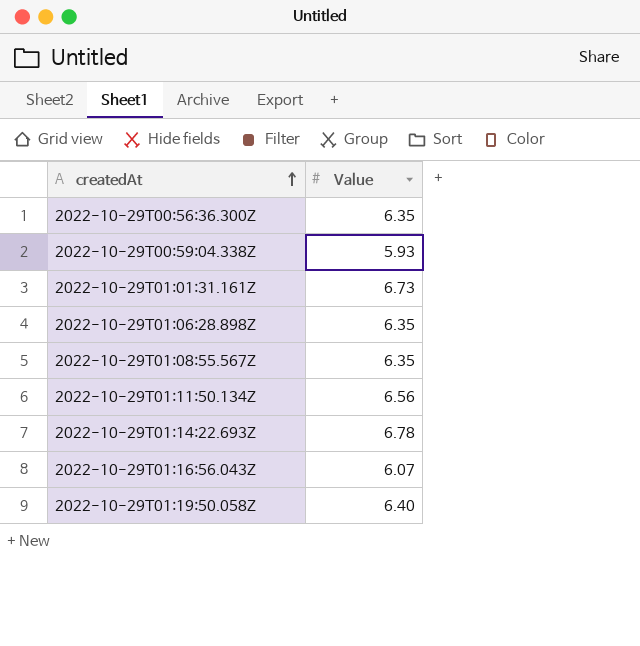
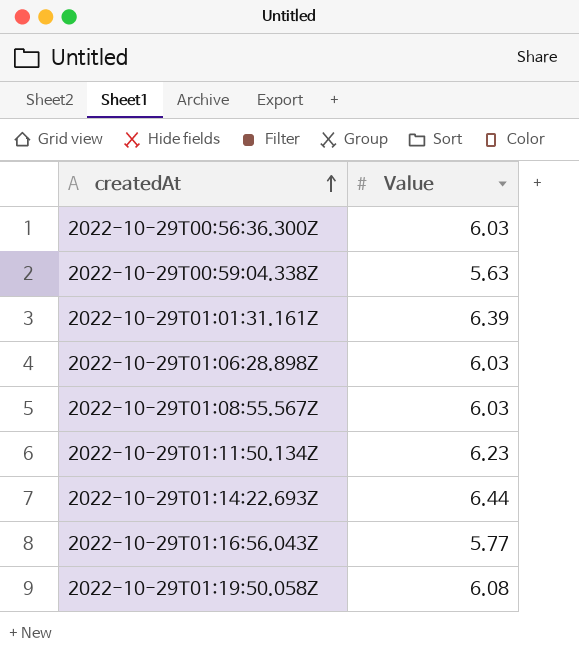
2022-10-29T00:56:36.300Z | Value: 6.35 -> 6.03
2022-10-29T00:59:04.338Z | Value: 5.93 -> 5.63
2022-10-29T01:01:31.161Z | Value: 6.73 -> 6.39
2022-10-29T01:06:28.898Z | Value: 6.35 -> 6.03
2022-10-29T01:08:55.567Z | Value: 6.35 -> 6.03
2022-10-29T01:11:50.134Z | Value: 6.56 -> 6.23
2022-10-29T01:14:22.693Z | Value: 6.78 -> 6.44
2022-10-29T01:16:56.043Z | Value: 6.07 -> 5.77
2022-10-29T01:19:50.058Z | Value: 6.40 -> 6.08

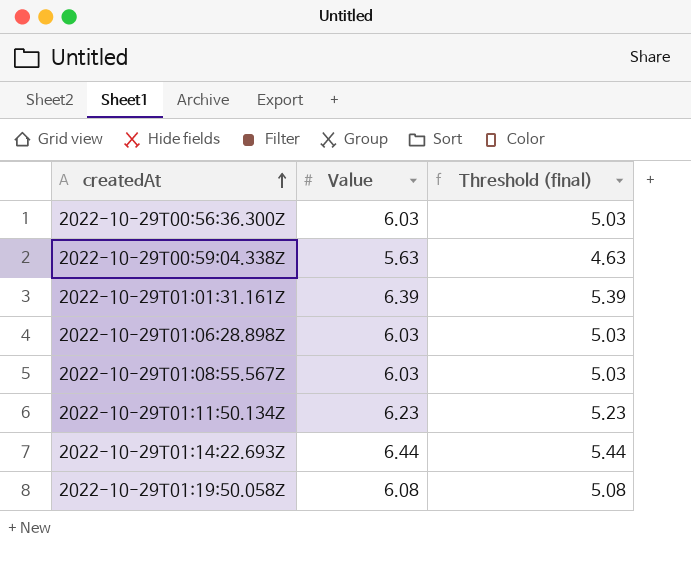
column Threshold (final) | formula: none -> [Value] - 1
row 2022-10-29T01:16:56.043Z: 5.77 -> none

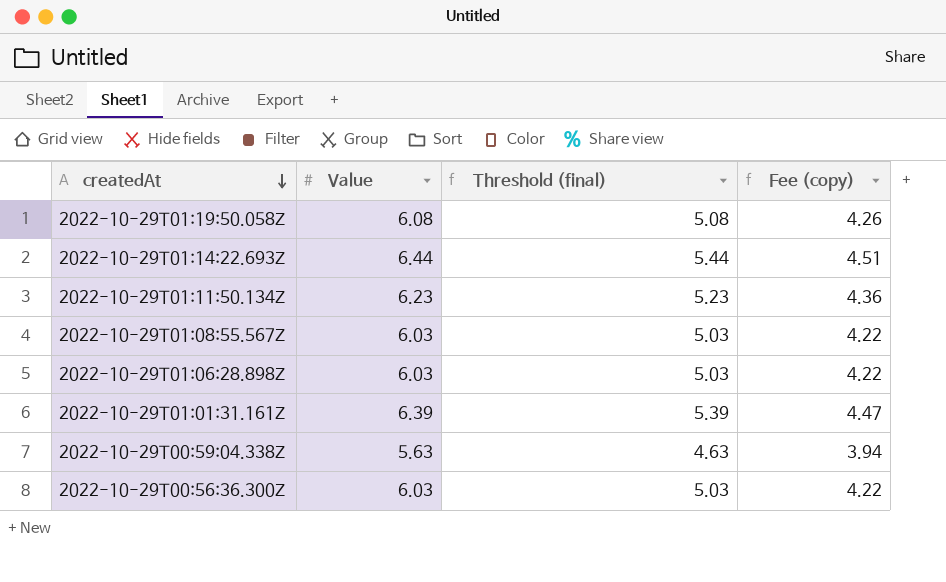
row order: createdAt ascending -> createdAt descending
column Fee (copy) | formula: none -> [Value] * 0.7

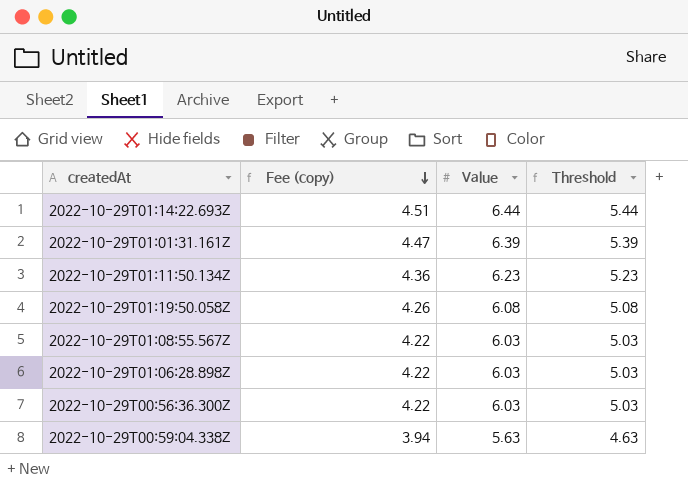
row order: createdAt descending -> Fee (copy) descending
column Fee (copy) | position: 4 -> 2
column name: Threshold (final) -> Threshold

